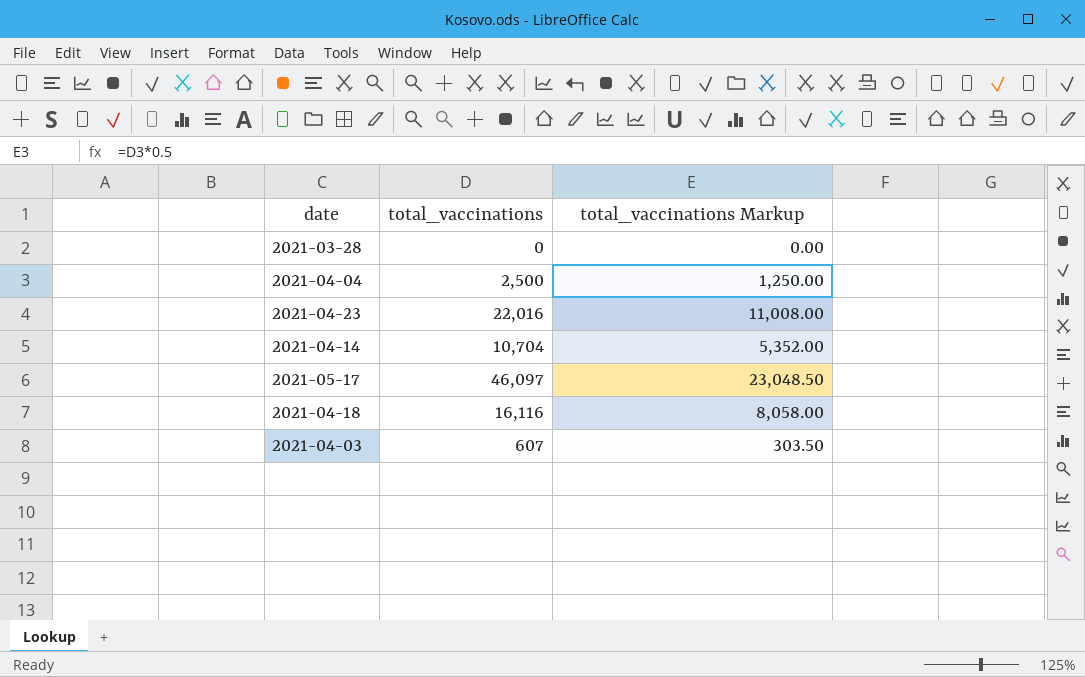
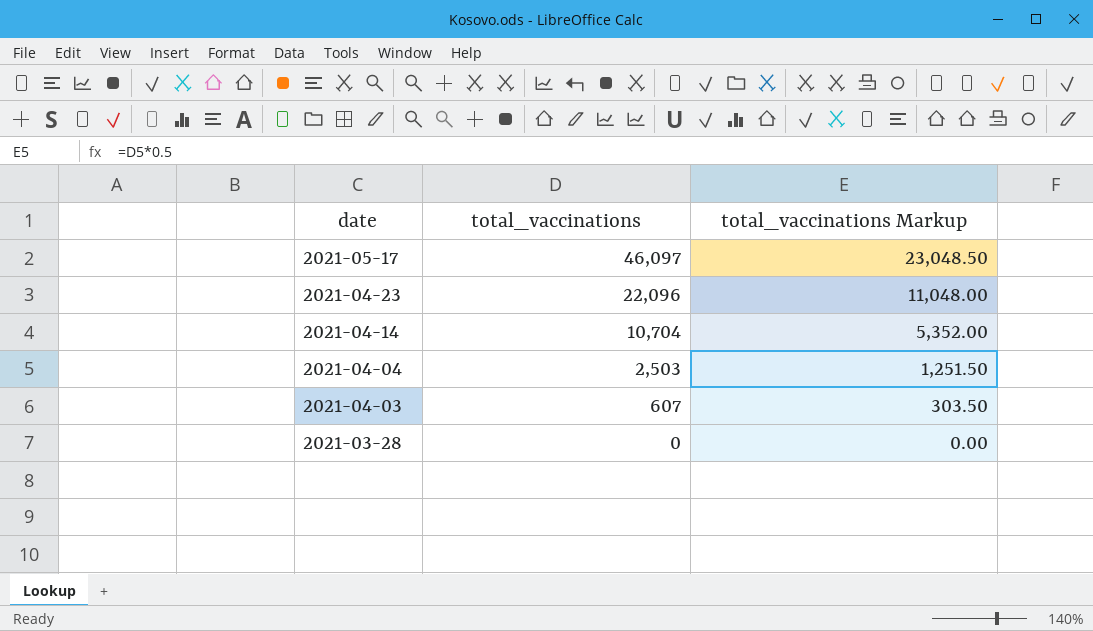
row order: none -> date descending
row 2021-04-18: 16,116 | 8,058.00 -> none
2021-04-23 | total_vaccinations: 22,016 -> 22,096
2021-04-23 | total_vaccinations Markup: 11,008.00 -> 11,048.00
2021-04-04 | total_vaccinations: 2,500 -> 2,503
2021-04-04 | total_vaccinations Markup: 1,250.00 -> 1,251.50

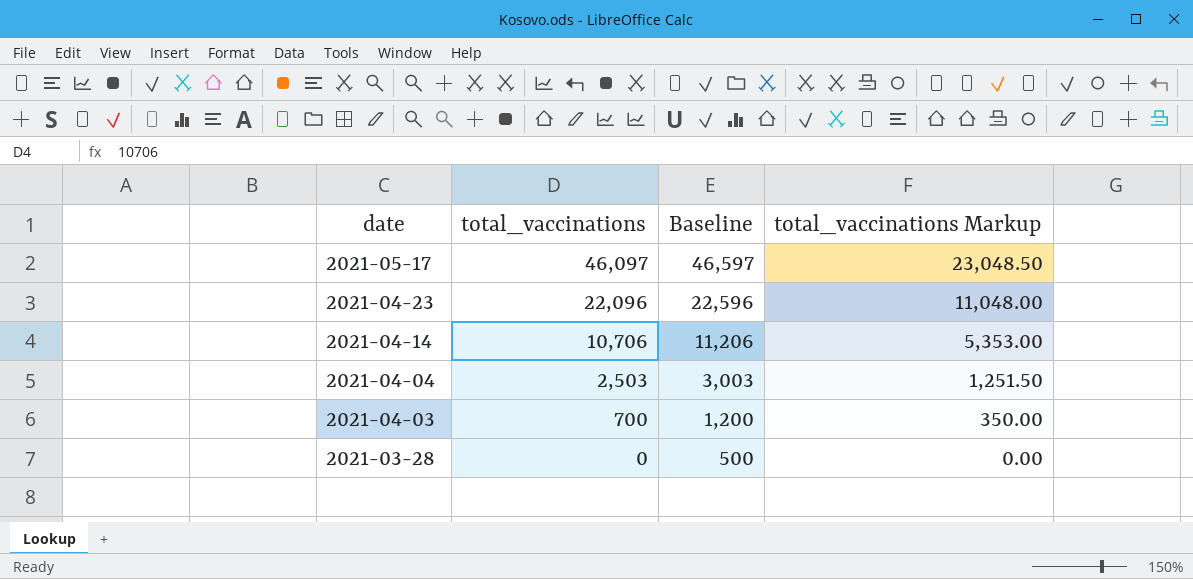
column Baseline | formula: none -> [total_vaccinations] + 500
2021-04-14 | total_vaccinations: 10,704 -> 10,706
2021-04-14 | total_vaccinations Markup: 5,352.00 -> 5,353.00
2021-04-03 | total_vaccinations: 607 -> 700
2021-04-03 | total_vaccinations Markup: 303.50 -> 350.00

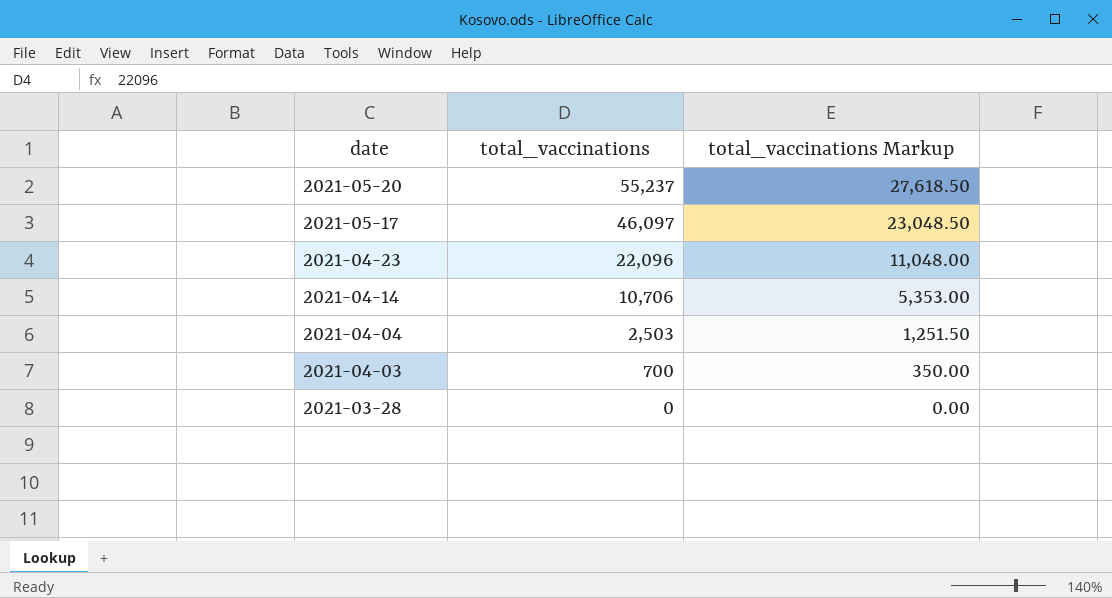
column Baseline | formula: [total_vaccinations] + 500 -> none
row 2021-05-20: none -> 55,237 | 27,618.50

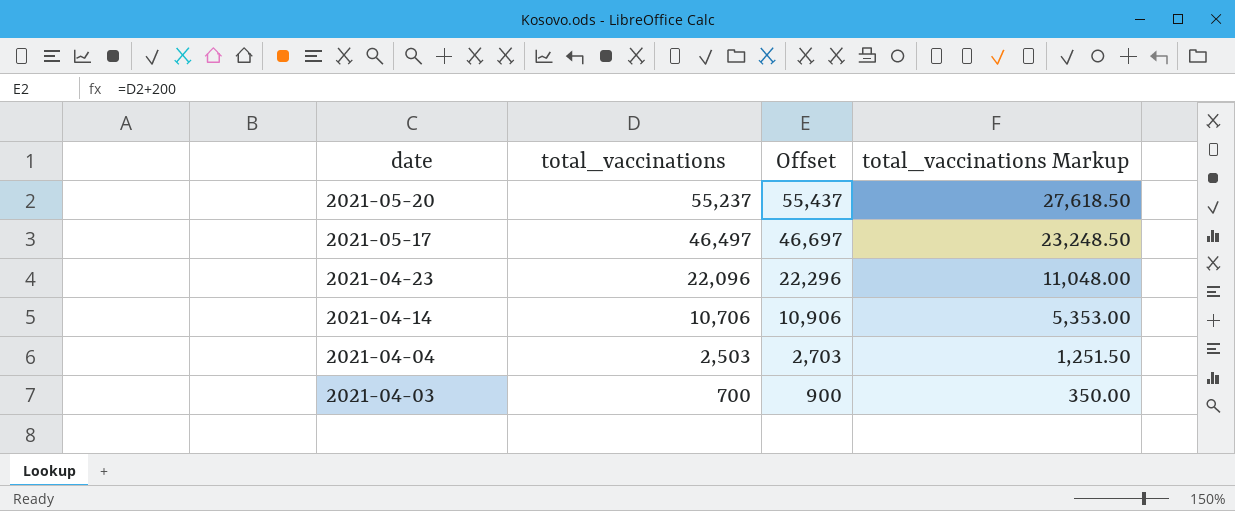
column Offset | formula: none -> [total_vaccinations] + 200
row 2021-03-28: 0 | 0.00 -> none
2021-05-17 | total_vaccinations: 46,097 -> 46,497
2021-05-17 | total_vaccinations Markup: 23,048.50 -> 23,248.50

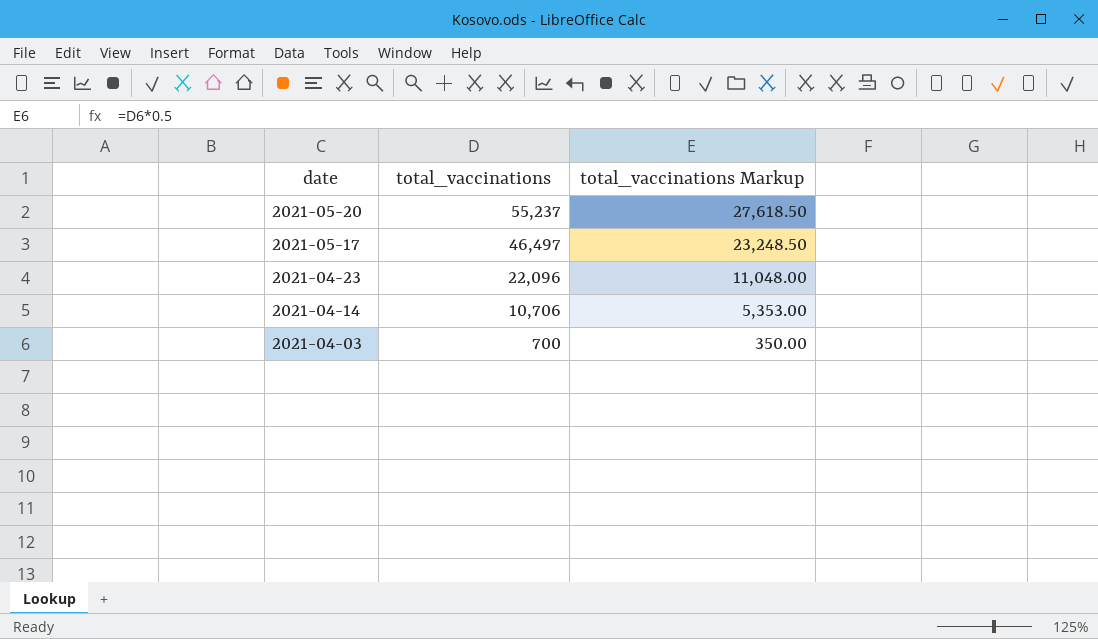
column Offset | formula: [total_vaccinations] + 200 -> none
row 2021-04-04: 2,503 | 2,703 | 1,251.50 -> none

